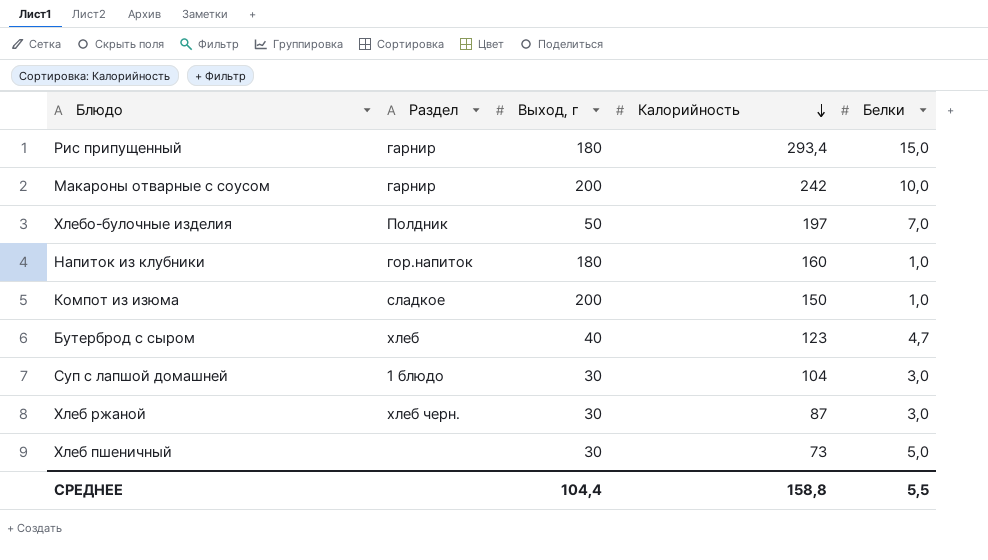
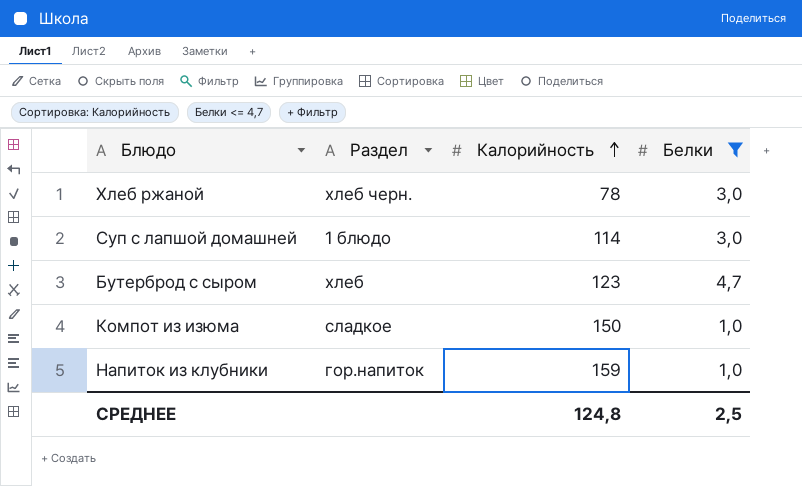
filter: none -> Белки <= 4,7
row order: Калорийность descending -> Калорийность ascending
column Выход, г | position: 3 -> none
Хлеб ржаной | Калорийность: 87 -> 78
Суп с лапшой домашней | Калорийность: 104 -> 114
Напиток из клубники | Калорийность: 160 -> 159
СРЕДНЕЕ | Калорийность: 158,8 -> 124,8
СРЕДНЕЕ | Белки: 5,5 -> 2,5

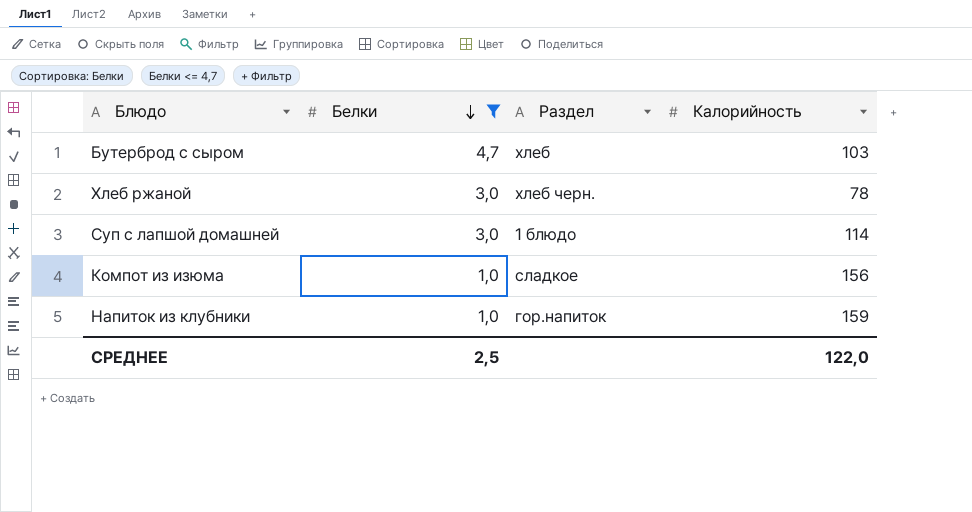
row order: Калорийность ascending -> Белки descending
column Белки | position: 4 -> 2
Бутерброд с сыром | Калорийность: 123 -> 103
Компот из изюма | Калорийность: 150 -> 156
СРЕДНЕЕ | Калорийность: 124,8 -> 122,0

